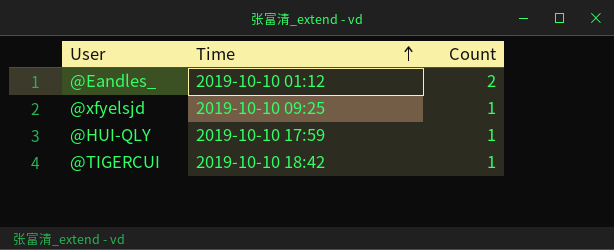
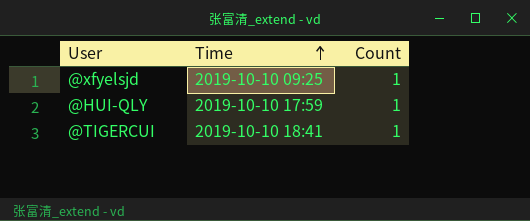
row @Eandles_: 2019-10-10 01:12 | 2 -> none
@TIGERCUI | Time: 2019-10-10 18:42 -> 2019-10-10 18:41

